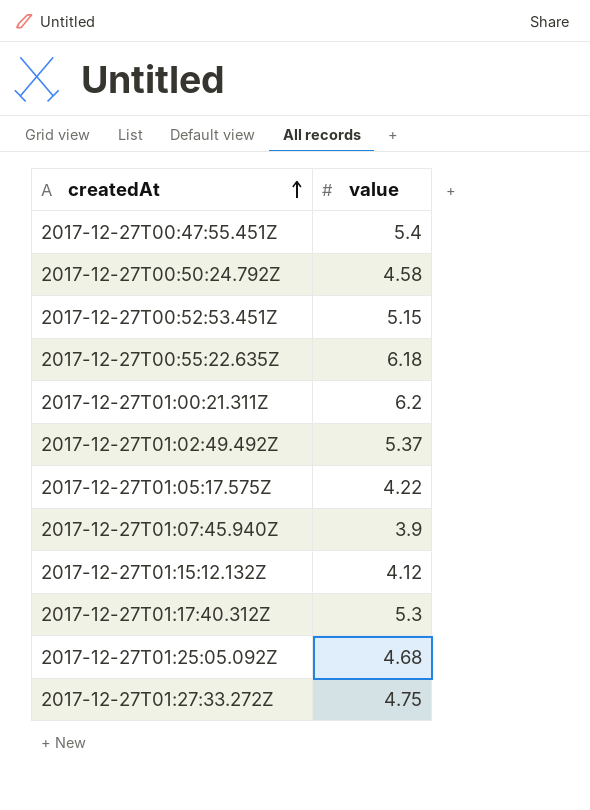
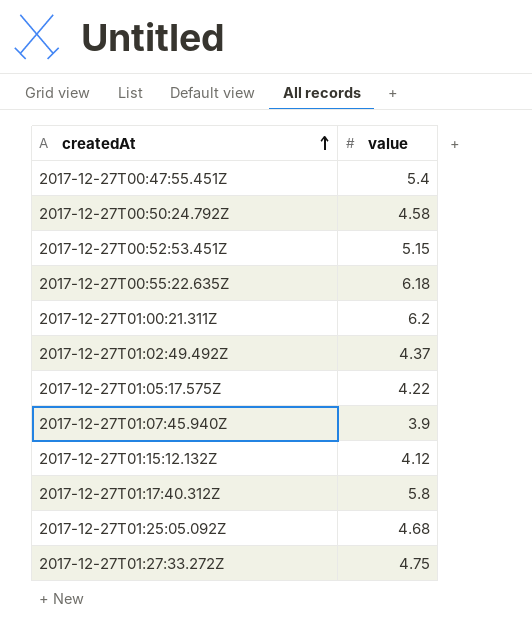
2017-12-27T01:02:49.492Z | value: 5.37 -> 4.37
2017-12-27T01:17:40.312Z | value: 5.3 -> 5.8

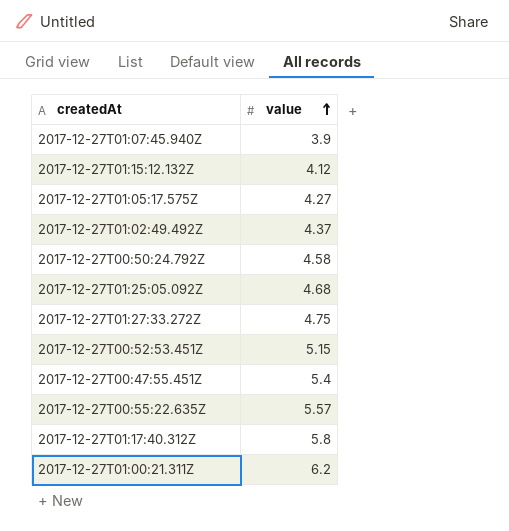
row order: createdAt ascending -> value ascending
2017-12-27T01:05:17.575Z | value: 4.22 -> 4.27
2017-12-27T00:55:22.635Z | value: 6.18 -> 5.57

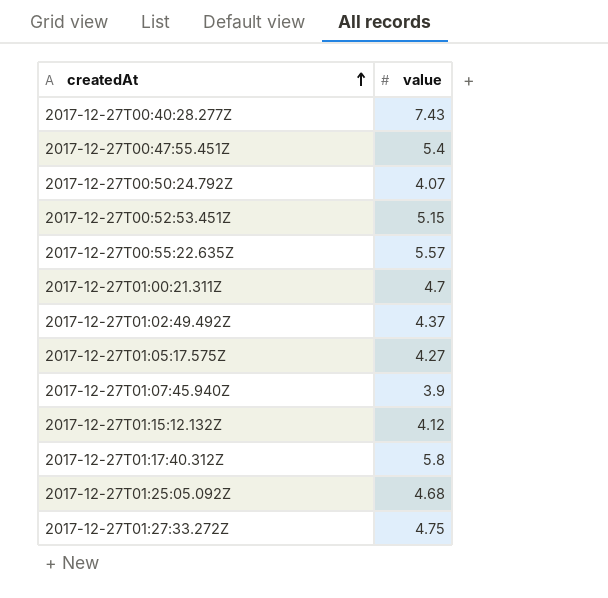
row order: value ascending -> createdAt ascending
row 2017-12-27T00:40:28.277Z: none -> 7.43
2017-12-27T00:50:24.792Z | value: 4.58 -> 4.07
2017-12-27T01:00:21.311Z | value: 6.2 -> 4.7

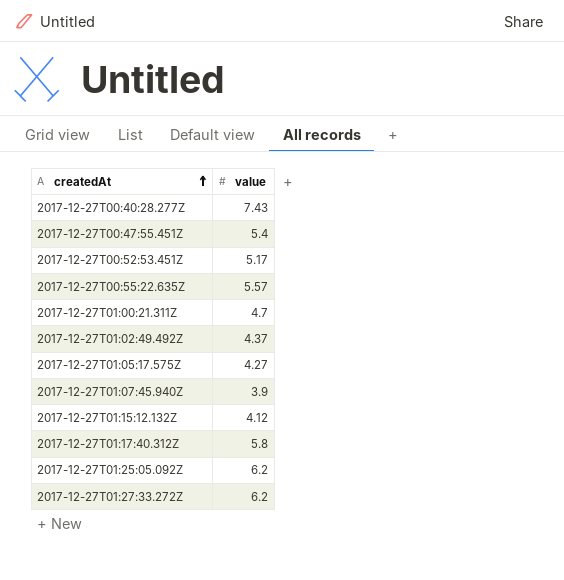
row 2017-12-27T00:50:24.792Z: 4.07 -> none
2017-12-27T00:52:53.451Z | value: 5.15 -> 5.17
2017-12-27T01:25:05.092Z | value: 4.68 -> 6.2
2017-12-27T01:27:33.272Z | value: 4.75 -> 6.2

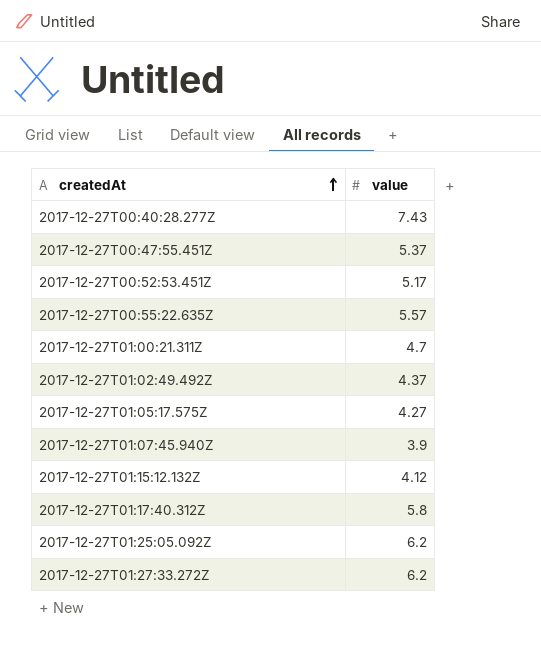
2017-12-27T00:47:55.451Z | value: 5.4 -> 5.37

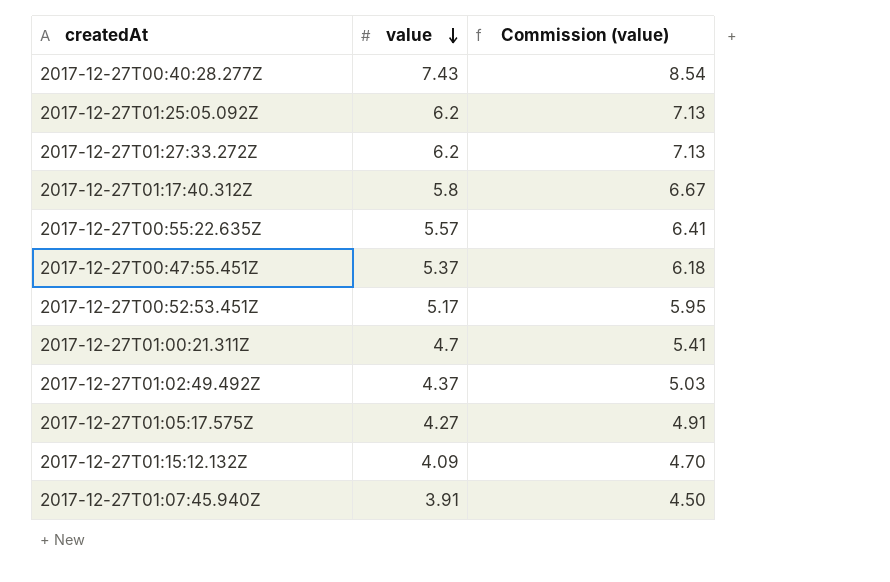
row order: createdAt ascending -> value descending
column Commission (value) | formula: none -> [value] * 1.15
2017-12-27T01:15:12.132Z | value: 4.12 -> 4.09
2017-12-27T01:07:45.940Z | value: 3.9 -> 3.91

